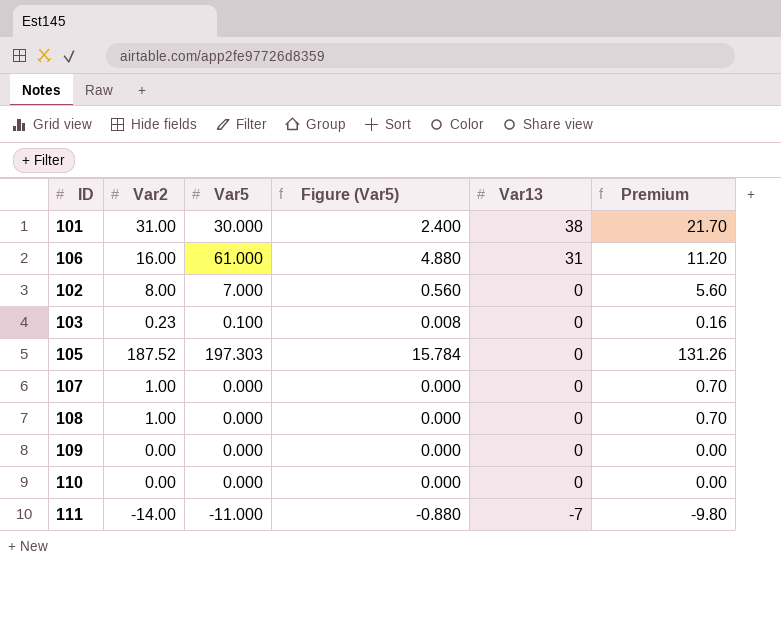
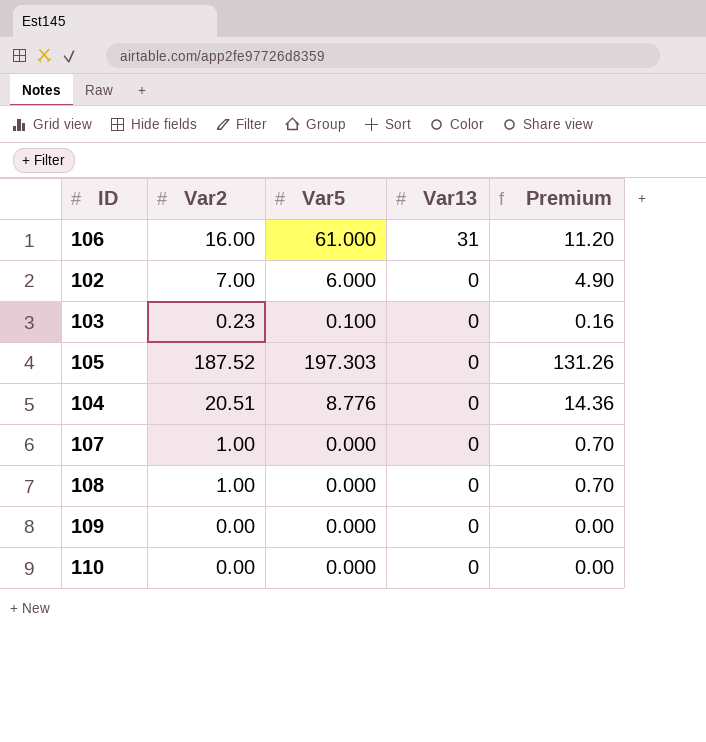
column Figure (Var5) | formula: [Var5] * 0.08 -> none
row 101: 31.00 | 30.000 | 2.400 | 38 | 21.70 -> none
row 111: -14.00 | -11.000 | -0.880 | -7 | -9.80 -> none
102 | Var2: 8.00 -> 7.00
102 | Var5: 7.000 -> 6.000
102 | Premium: 5.60 -> 4.90
row 104: none -> 20.51 | 8.776 | 0 | 14.36

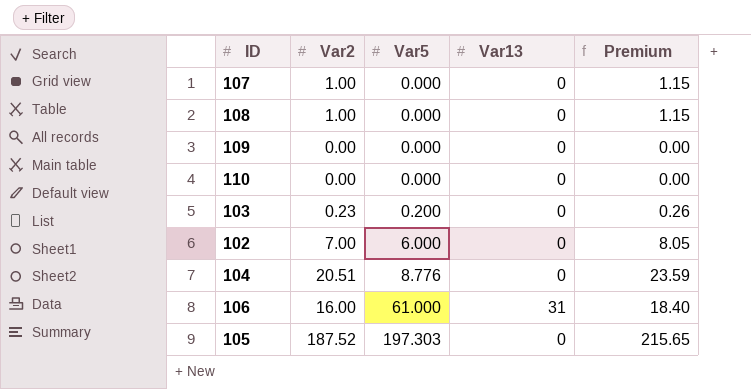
row order: Var13 descending -> Var5 ascending
column Premium | formula: [Var2] * 0.7 -> [Var2] * 1.15
103 | Var5: 0.100 -> 0.200

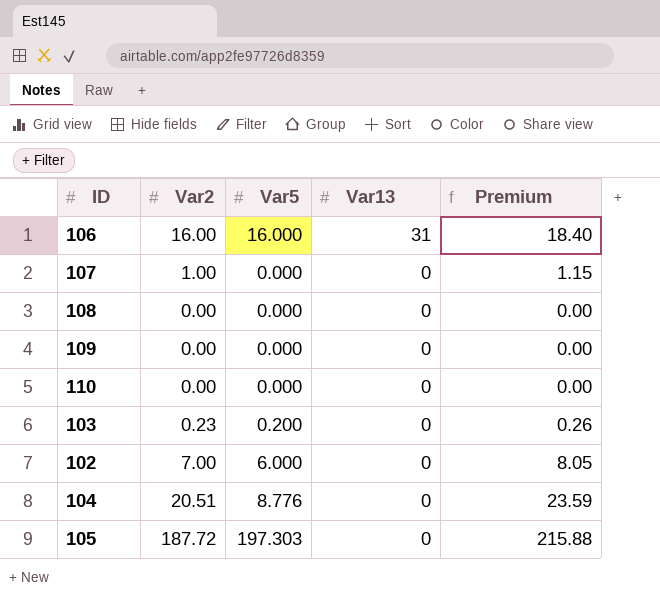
row order: Var5 ascending -> Var13 descending
106 | Var5: 61.000 -> 16.000
108 | Var2: 1.00 -> 0.00
108 | Premium: 1.15 -> 0.00
105 | Var2: 187.52 -> 187.72
105 | Premium: 215.65 -> 215.88

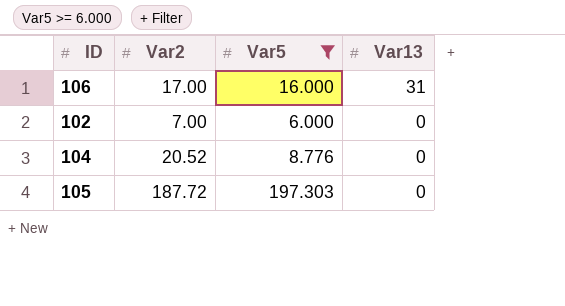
filter: none -> Var5 >= 6.000
column Premium | formula: [Var2] * 1.15 -> none
106 | Var2: 16.00 -> 17.00
104 | Var2: 20.51 -> 20.52

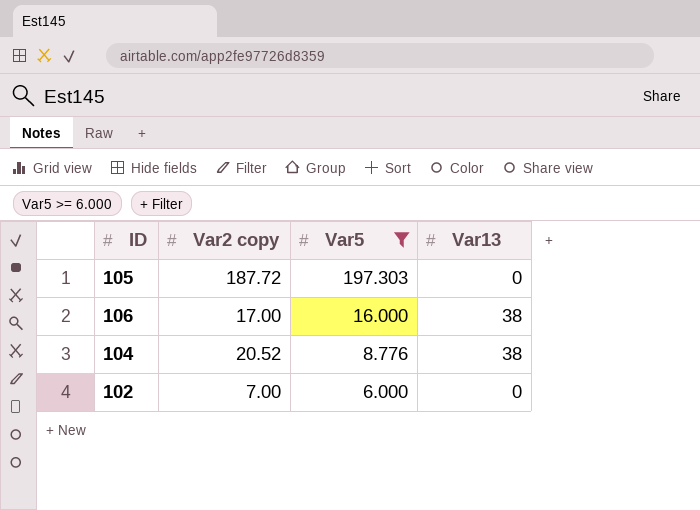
row order: Var13 descending -> Var5 descending
column name: Var2 -> Var2 copy
106 | Var13: 31 -> 38
104 | Var13: 0 -> 38

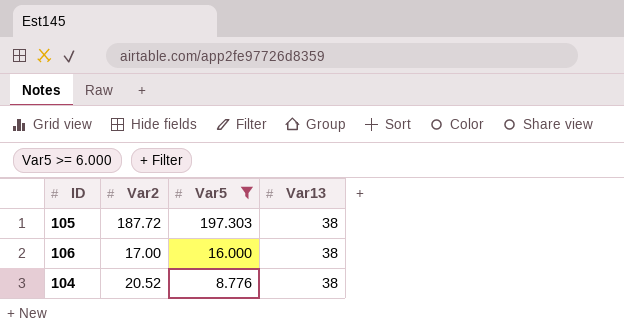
column name: Var2 copy -> Var2
row 102: 7.00 | 6.000 | 0 -> none
105 | Var13: 0 -> 38

